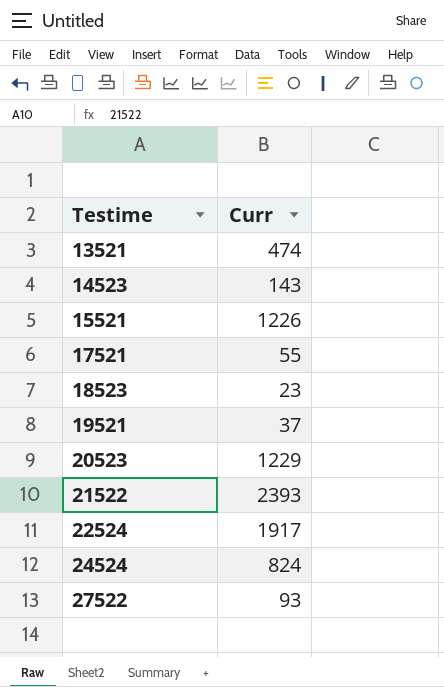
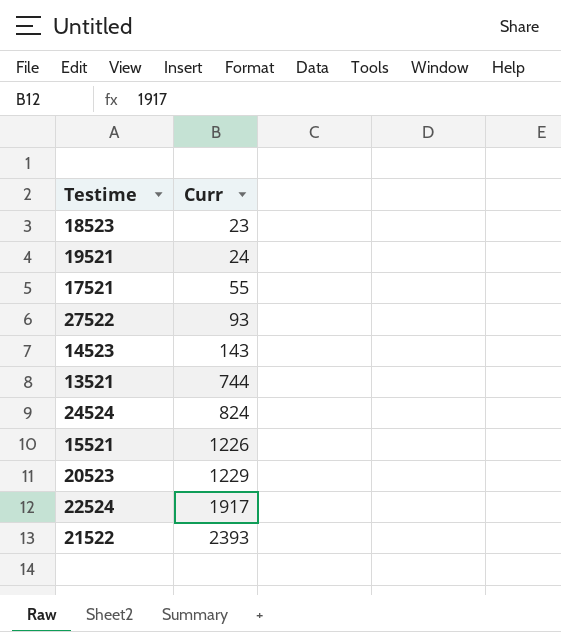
row order: Testime ascending -> Curr ascending
19521 | Curr: 37 -> 24
13521 | Curr: 474 -> 744

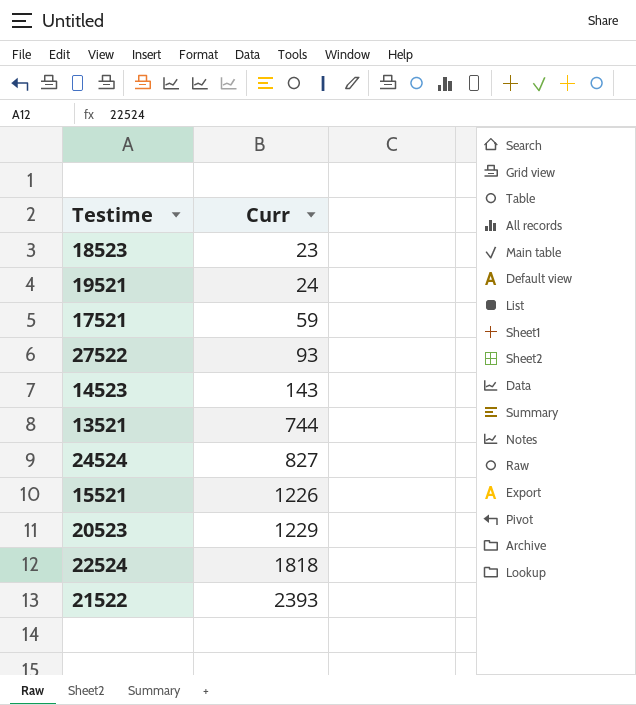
17521 | Curr: 55 -> 59
24524 | Curr: 824 -> 827
22524 | Curr: 1917 -> 1818

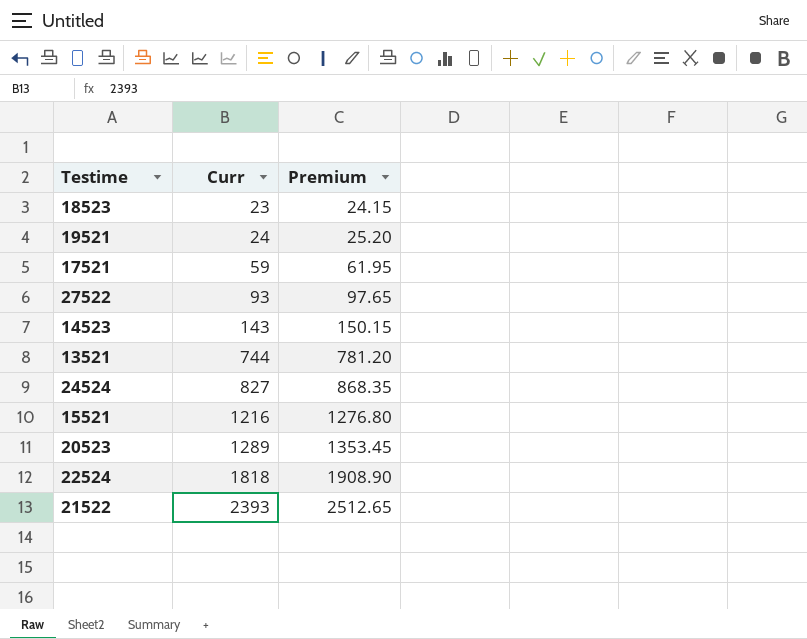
column Premium | formula: none -> [Curr] * 1.05
15521 | Curr: 1226 -> 1216
20523 | Curr: 1229 -> 1289

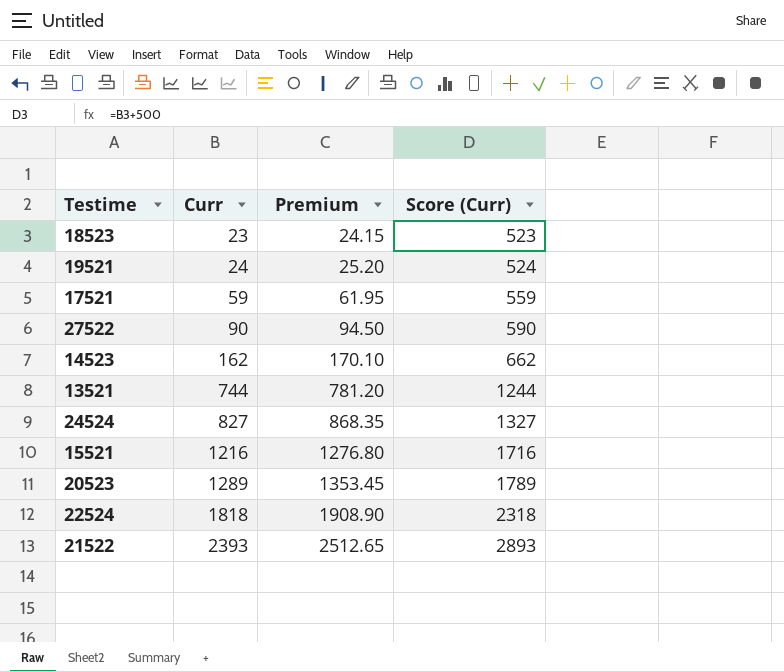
column Score (Curr) | formula: none -> [Curr] + 500
27522 | Curr: 93 -> 90
27522 | Premium: 97.65 -> 94.50
14523 | Curr: 143 -> 162
14523 | Premium: 150.15 -> 170.10

